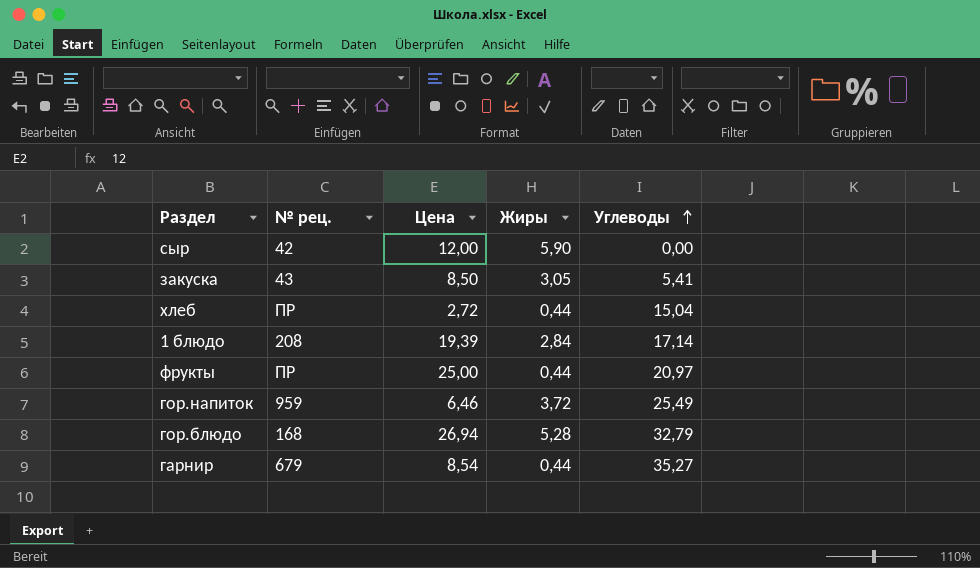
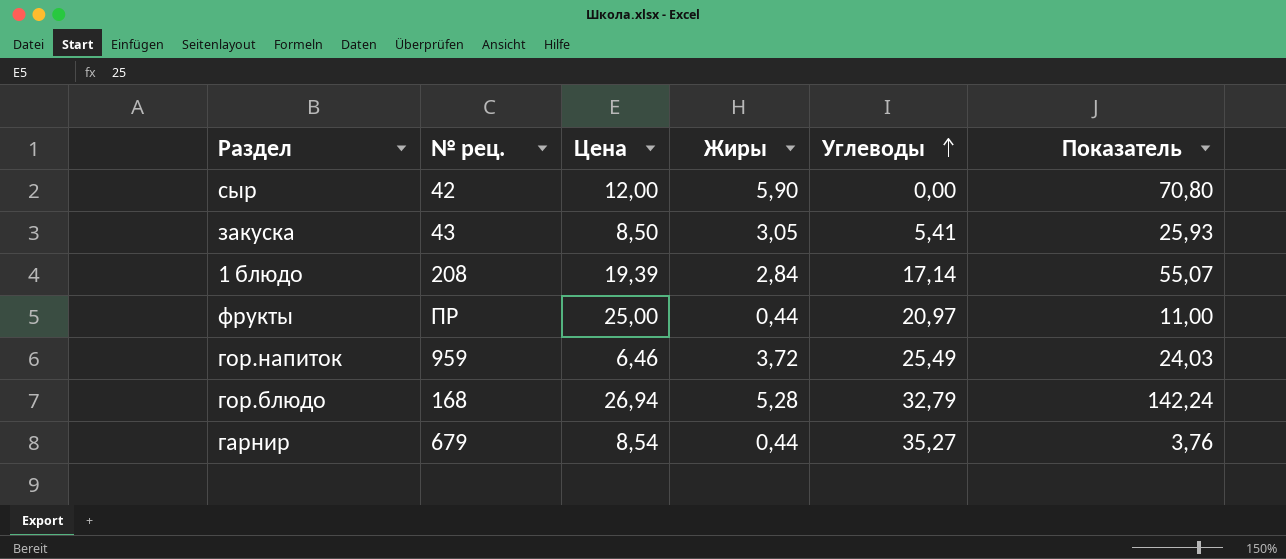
column Показатель | formula: none -> [Цена] * [Жиры]
row хлеб: ПР | 2,72 | 0,44 | 15,04 -> none

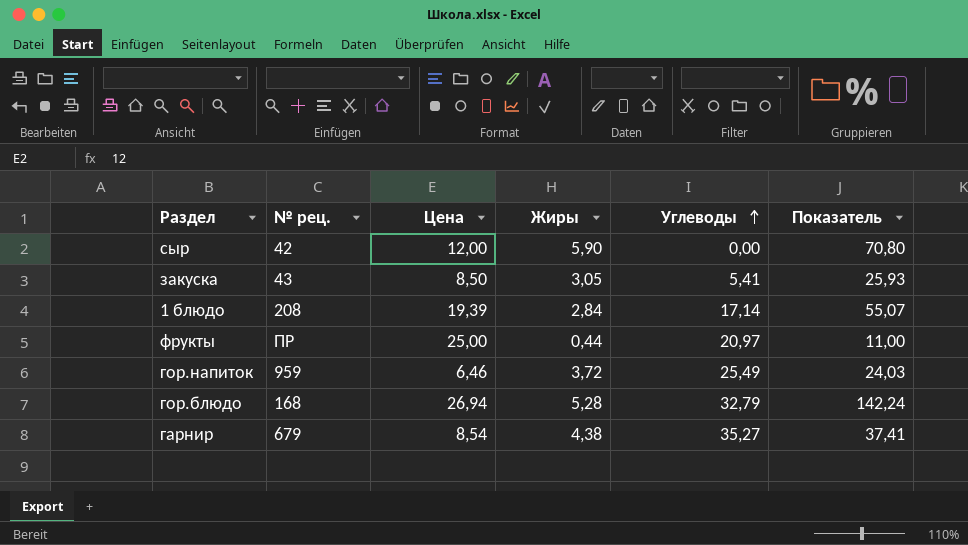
гарнир | Жиры: 0,44 -> 4,38
гарнир | Показатель: 3,76 -> 37,41

